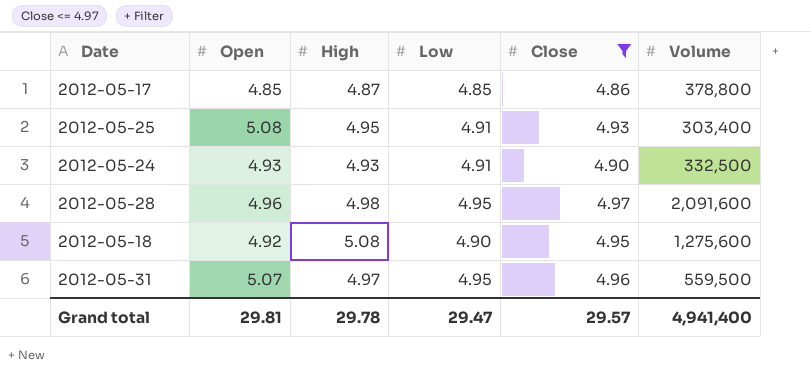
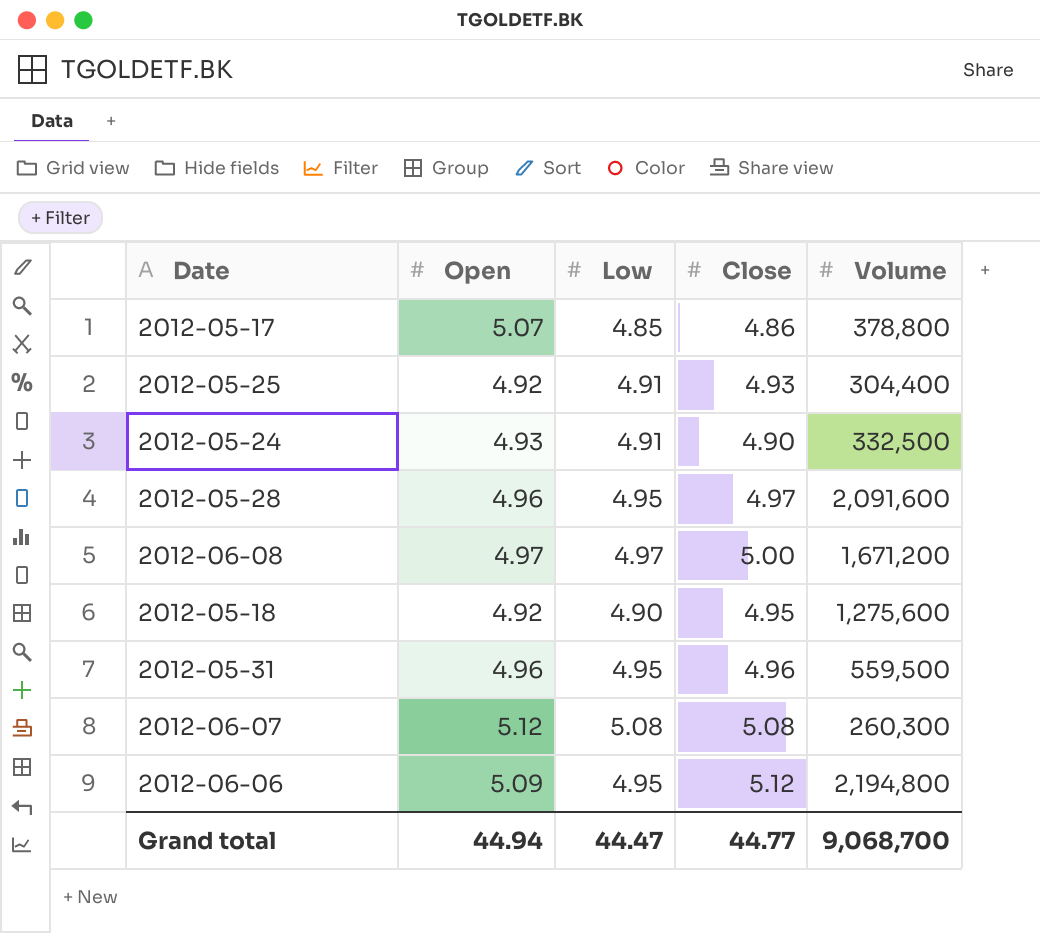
filter: Close <= 4.97 -> none
column High | position: 3 -> none
2012-05-17 | Open: 4.85 -> 5.07
2012-05-25 | Open: 5.08 -> 4.92
2012-05-25 | Volume: 303,400 -> 304,400
2012-05-31 | Open: 5.07 -> 4.96
Grand total | Open: 29.81 -> 44.94
Grand total | Low: 29.47 -> 44.47
Grand total | Close: 29.57 -> 44.77
Grand total | Volume: 4,941,400 -> 9,068,700

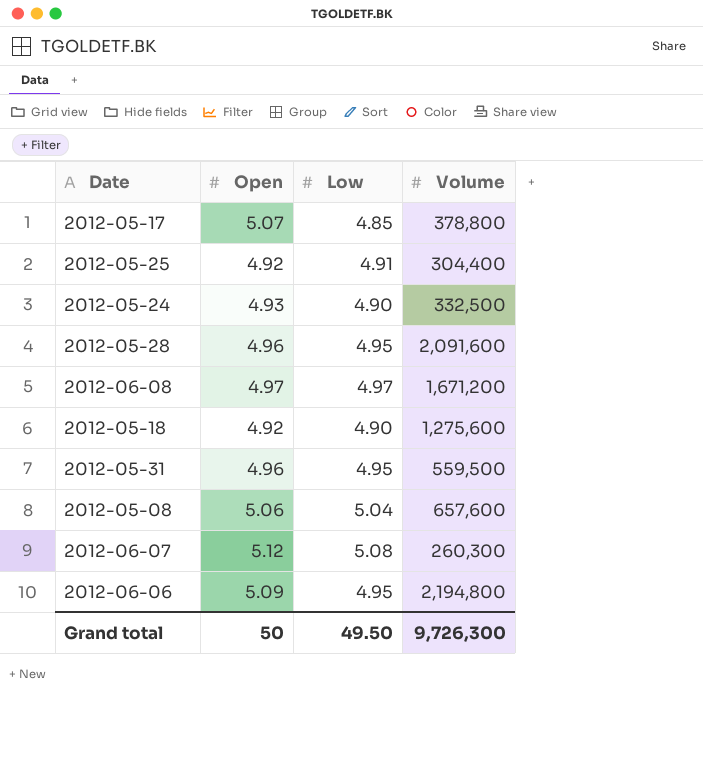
column Close | position: 4 -> none
2012-05-24 | Low: 4.91 -> 4.90
row 2012-05-08: none -> 5.06 | 5.04 | 657,600
Grand total | Open: 44.94 -> 50
Grand total | Low: 44.47 -> 49.50
Grand total | Volume: 9,068,700 -> 9,726,300

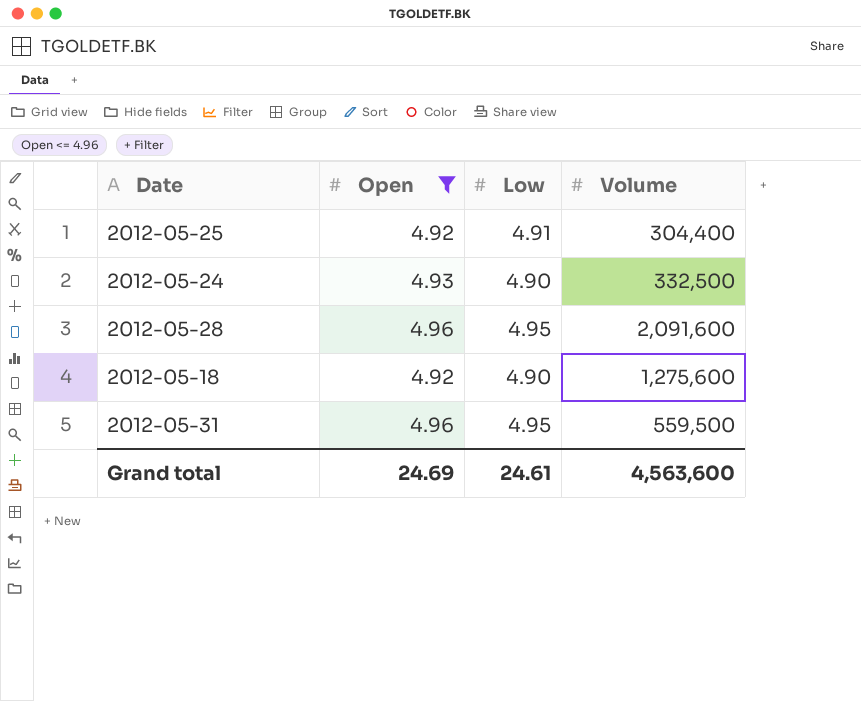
filter: none -> Open <= 4.96
Grand total | Open: 50 -> 24.69
Grand total | Low: 49.50 -> 24.61
Grand total | Volume: 9,726,300 -> 4,563,600

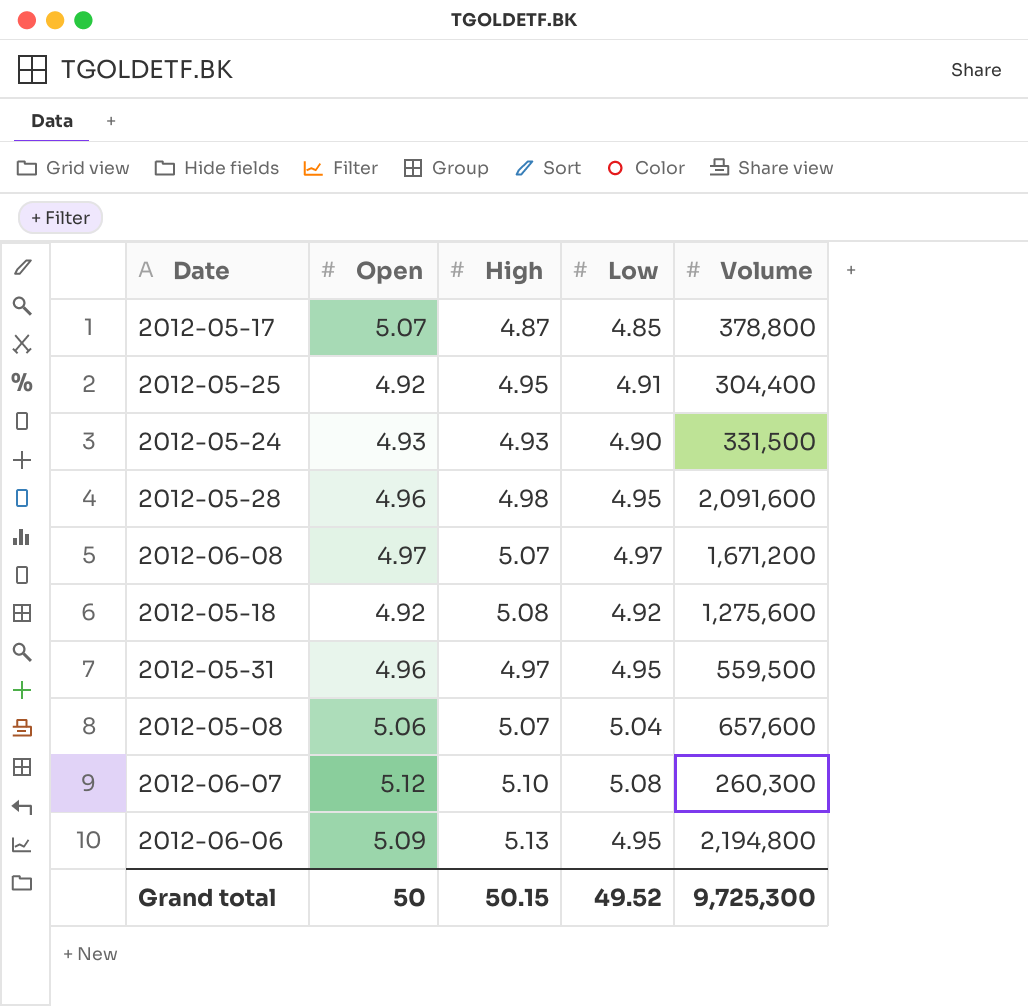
filter: Open <= 4.96 -> none
column High | position: none -> 3
2012-05-24 | Volume: 332,500 -> 331,500
2012-05-18 | Low: 4.90 -> 4.92
Grand total | Open: 24.69 -> 50
Grand total | Low: 24.61 -> 49.52
Grand total | Volume: 4,563,600 -> 9,725,300

